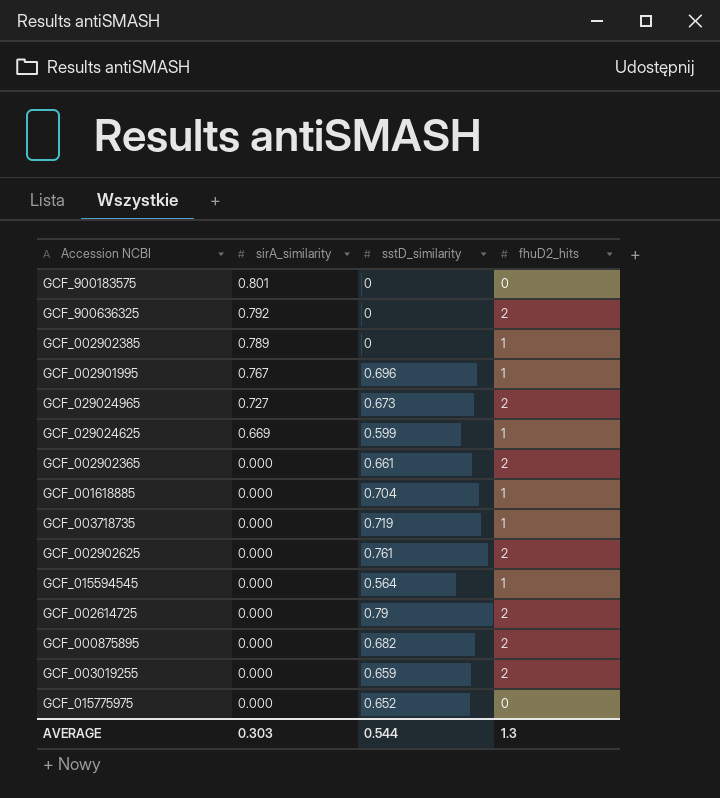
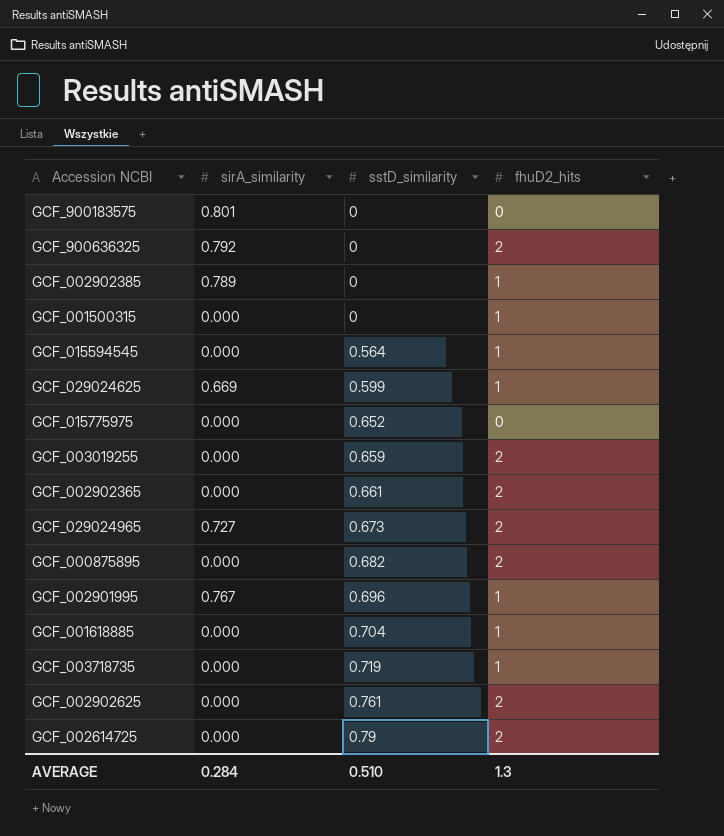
row order: sirA_similarity descending -> sstD_similarity ascending
row GCF_001500315: none -> 0.000 | 0 | 1
AVERAGE | sirA_similarity: 0.303 -> 0.284
AVERAGE | sstD_similarity: 0.544 -> 0.510

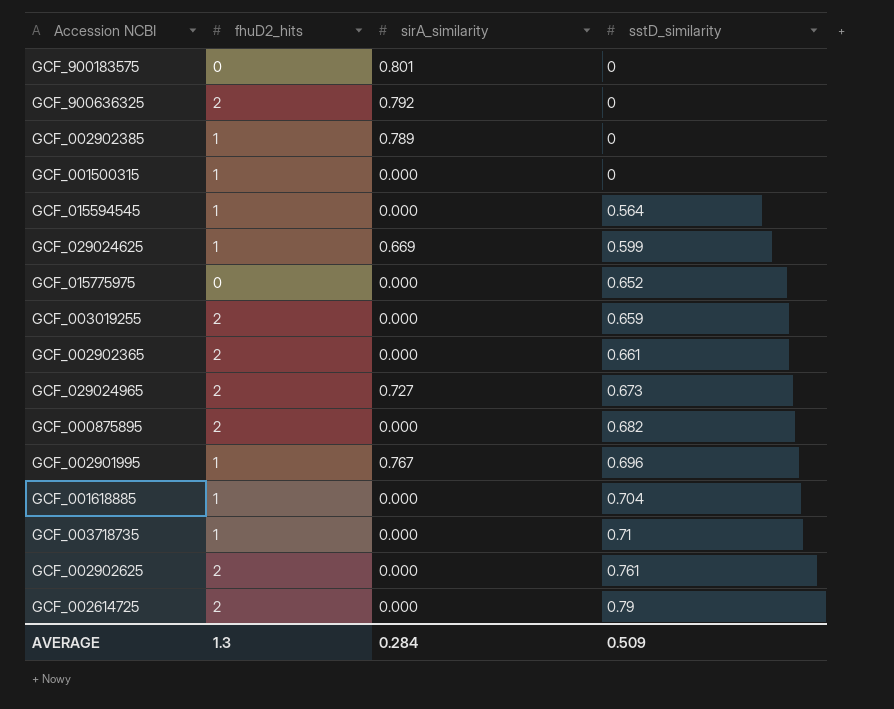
column fhuD2_hits | position: 4 -> 2
GCF_003718735 | sstD_similarity: 0.719 -> 0.71
AVERAGE | sstD_similarity: 0.510 -> 0.509

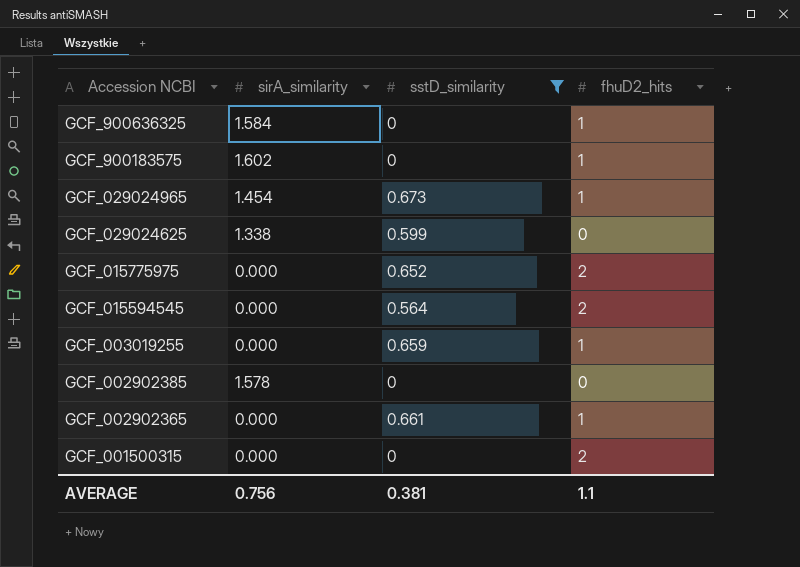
filter: none -> sstD_similarity <= 0.673
row order: sstD_similarity ascending -> Accession NCBI descending
column fhuD2_hits | position: 2 -> 4
GCF_900636325 | sirA_similarity: 0.792 -> 1.584
GCF_900636325 | fhuD2_hits: 2 -> 1
GCF_900183575 | sirA_similarity: 0.801 -> 1.602
GCF_900183575 | fhuD2_hits: 0 -> 1
GCF_029024965 | sirA_similarity: 0.727 -> 1.454
GCF_029024965 | fhuD2_hits: 2 -> 1
GCF_029024625 | sirA_similarity: 0.669 -> 1.338
GCF_029024625 | fhuD2_hits: 1 -> 0
GCF_015775975 | fhuD2_hits: 0 -> 2
GCF_015594545 | fhuD2_hits: 1 -> 2
GCF_003019255 | fhuD2_hits: 2 -> 1
GCF_002902385 | sirA_similarity: 0.789 -> 1.578
GCF_002902385 | fhuD2_hits: 1 -> 0
GCF_002902365 | fhuD2_hits: 2 -> 1
GCF_001500315 | fhuD2_hits: 1 -> 2
AVERAGE | sirA_similarity: 0.284 -> 0.756
AVERAGE | sstD_similarity: 0.509 -> 0.381
AVERAGE | fhuD2_hits: 1.3 -> 1.1

